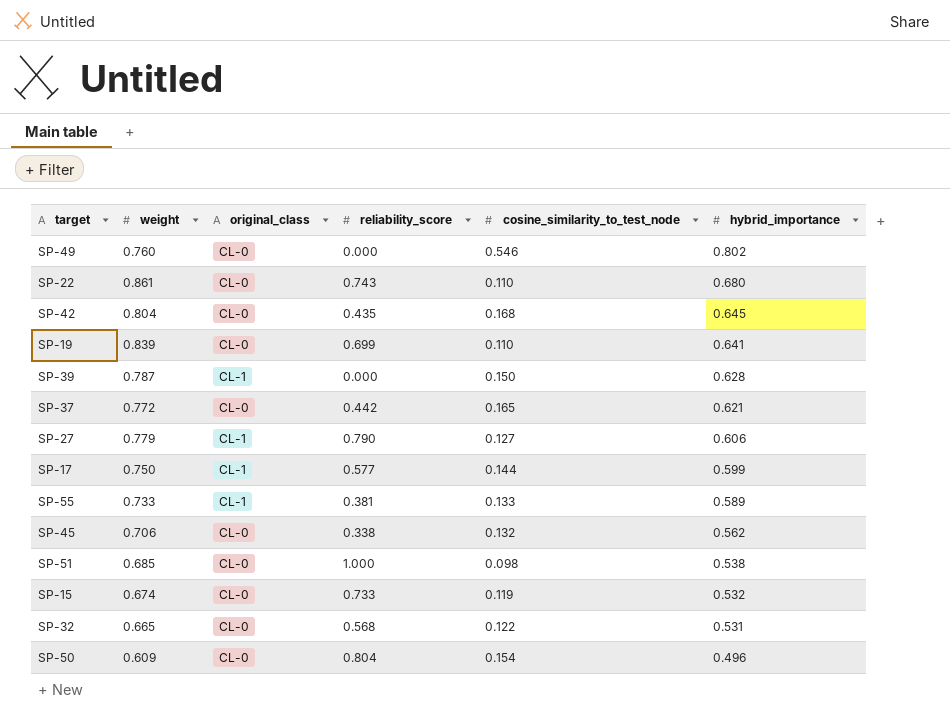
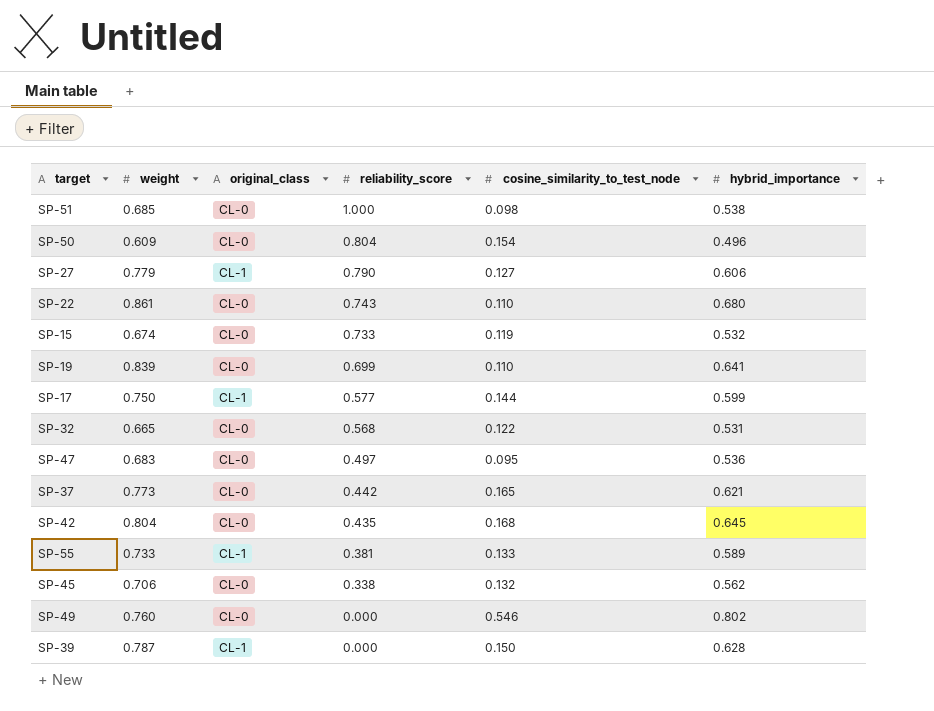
row order: hybrid_importance descending -> reliability_score descending
row SP-47: none -> 0.683 | CL-0 | 0.497 | 0.095 | 0.536
SP-37 | weight: 0.772 -> 0.773

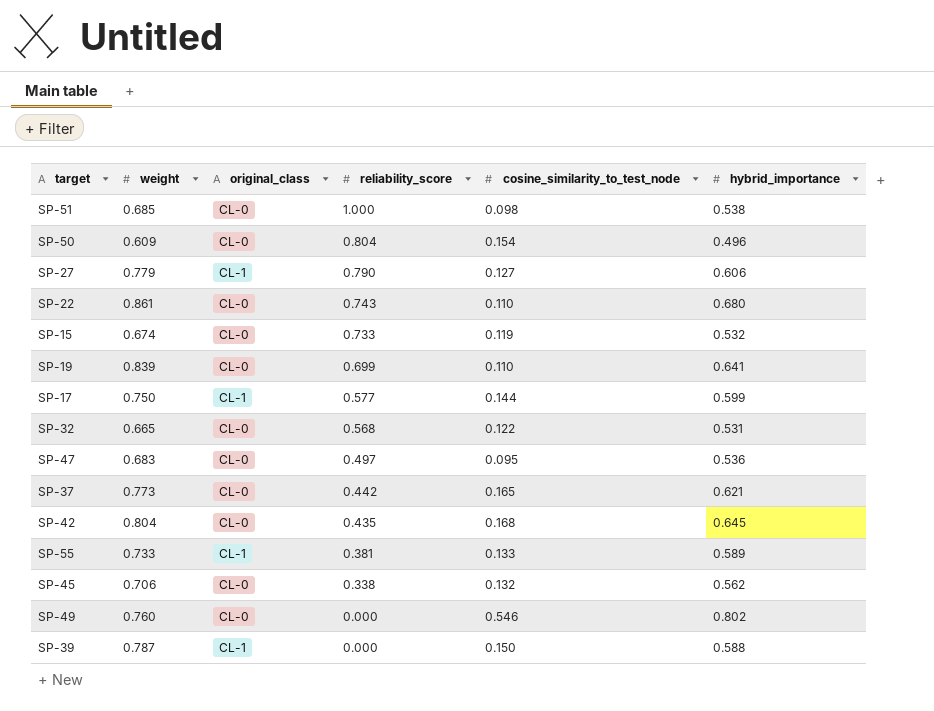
SP-39 | hybrid_importance: 0.628 -> 0.588

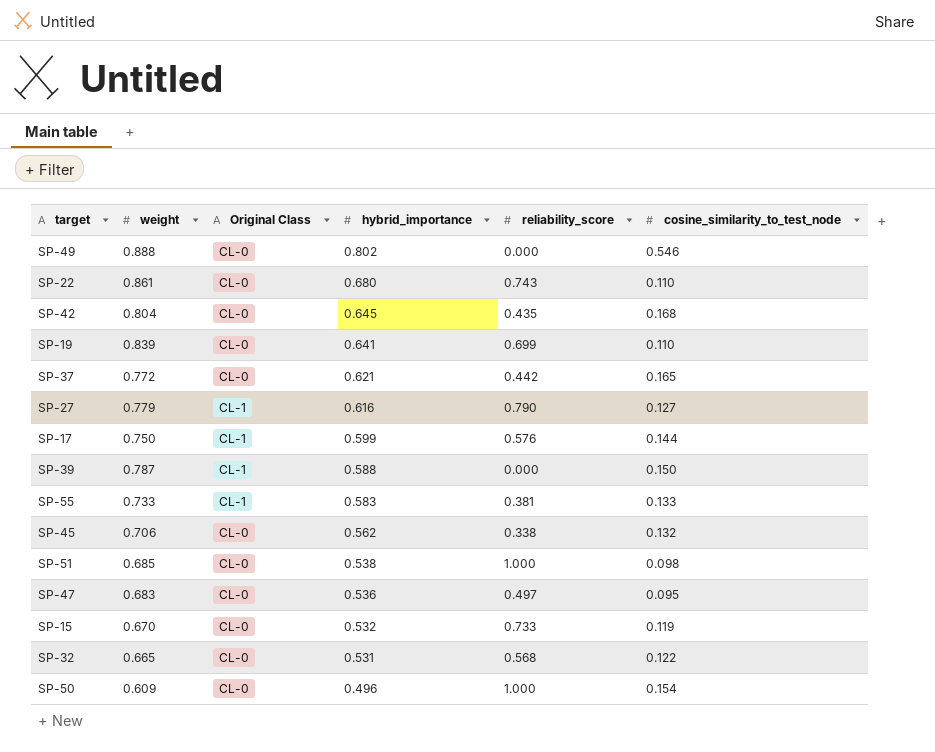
row order: reliability_score descending -> hybrid_importance descending
column name: original_class -> Original Class
column hybrid_importance | position: 6 -> 4
SP-49 | weight: 0.760 -> 0.888
SP-37 | weight: 0.773 -> 0.772
SP-27 | hybrid_importance: 0.606 -> 0.616
SP-17 | reliability_score: 0.577 -> 0.576
SP-55 | hybrid_importance: 0.589 -> 0.583
SP-15 | weight: 0.674 -> 0.670
SP-50 | reliability_score: 0.804 -> 1.000

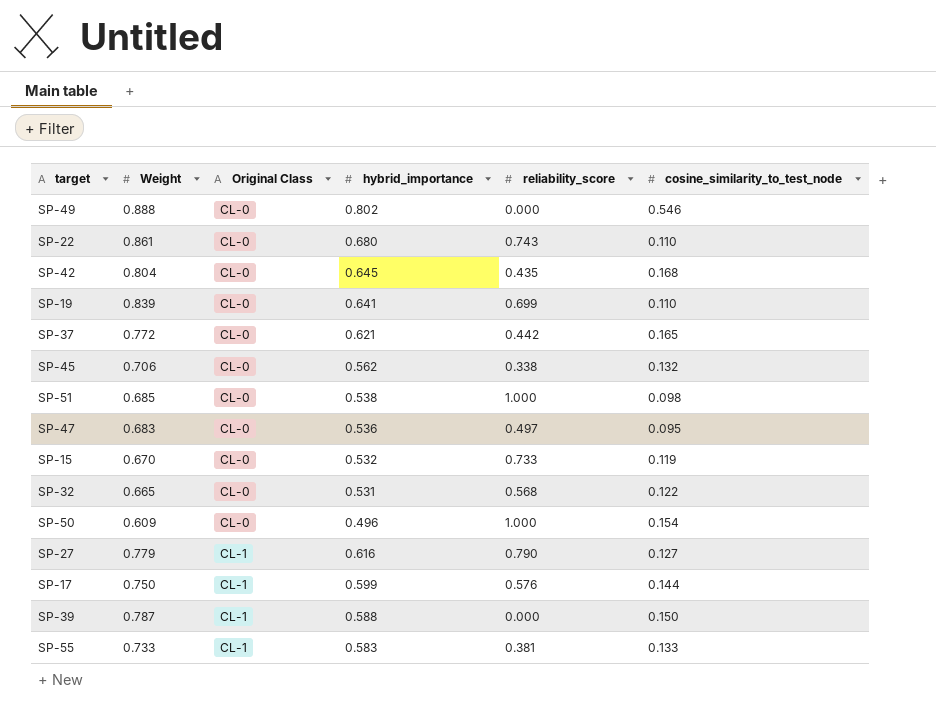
row order: hybrid_importance descending -> Original Class ascending
column name: weight -> Weight

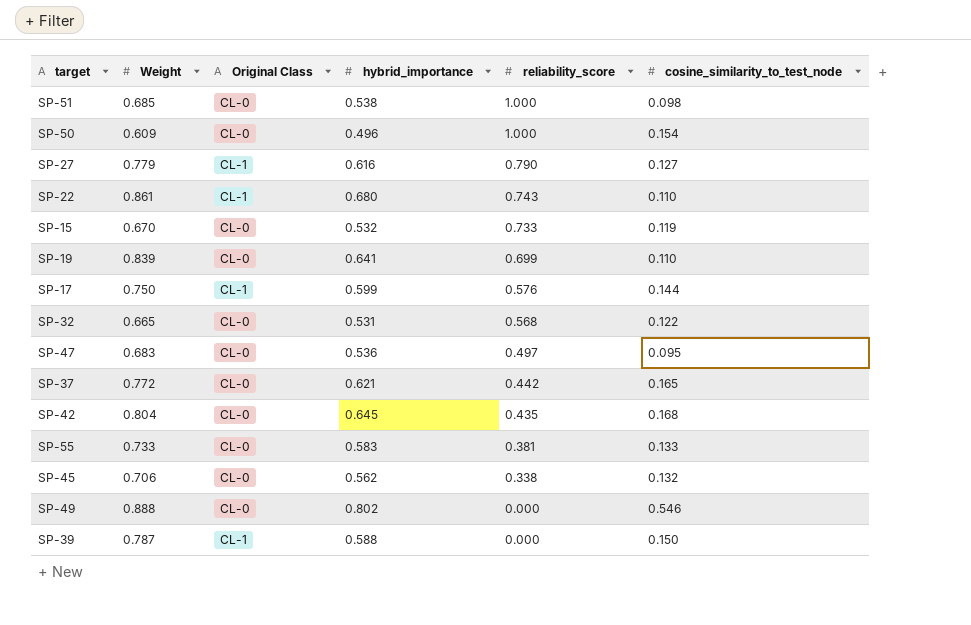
row order: Original Class ascending -> reliability_score descending
SP-22 | Original Class: CL-0 -> CL-1
SP-55 | Original Class: CL-1 -> CL-0

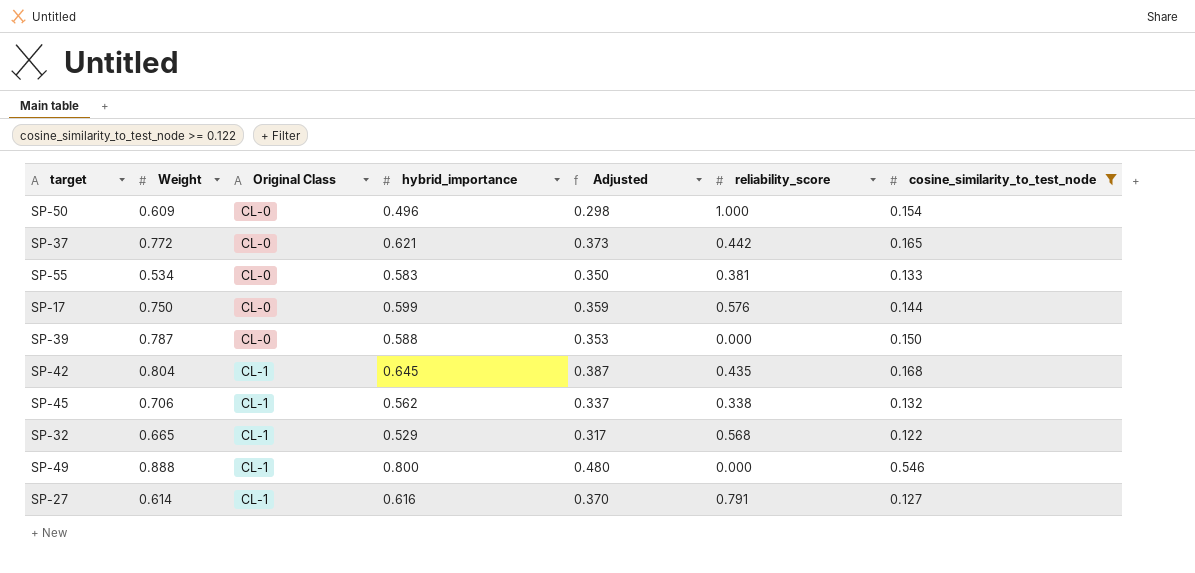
filter: none -> cosine_similarity_to_test_node >= 0.122
row order: reliability_score descending -> Original Class ascending
column Adjusted | formula: none -> [hybrid_importance] * 0.6
SP-55 | Weight: 0.733 -> 0.534
SP-17 | Original Class: CL-1 -> CL-0
SP-39 | Original Class: CL-1 -> CL-0
SP-42 | Original Class: CL-0 -> CL-1
SP-45 | Original Class: CL-0 -> CL-1
SP-32 | Original Class: CL-0 -> CL-1
SP-32 | hybrid_importance: 0.531 -> 0.529
SP-49 | Original Class: CL-0 -> CL-1
SP-49 | hybrid_importance: 0.802 -> 0.800
SP-27 | Weight: 0.779 -> 0.614
SP-27 | reliability_score: 0.790 -> 0.791

